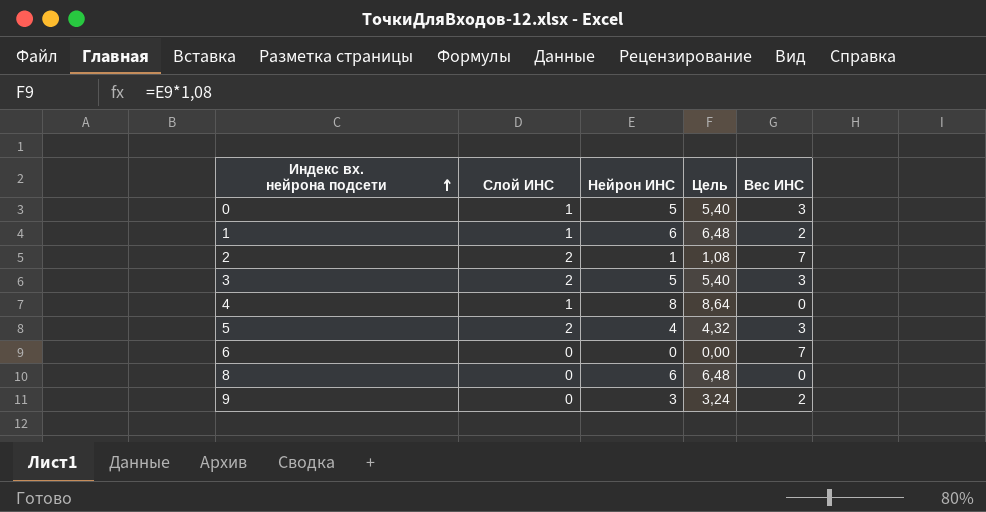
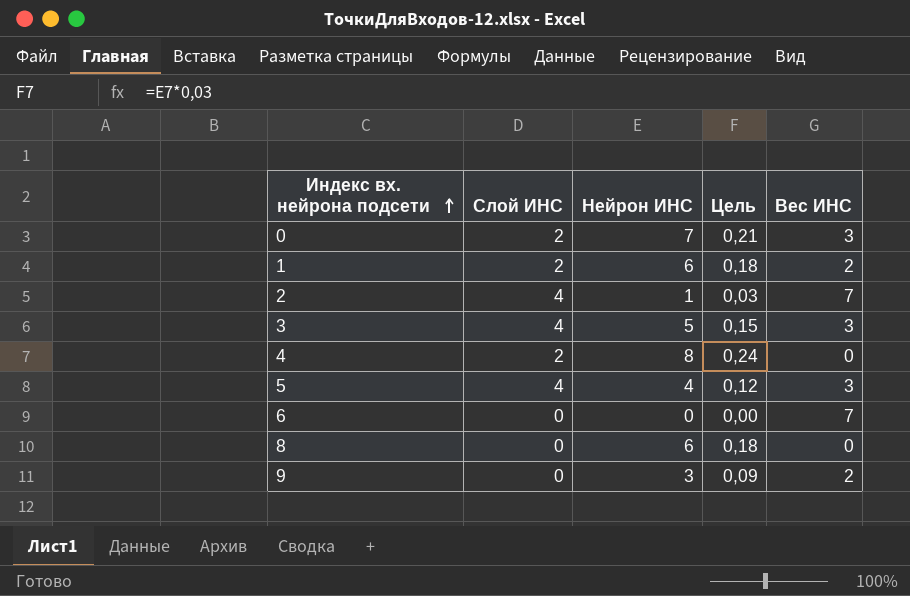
column Цель | formula: [Нейрон ИНС] * 1,08 -> [Нейрон ИНС] * 0,03
0 | Слой ИНС: 1 -> 2
0 | Нейрон ИНС: 5 -> 7
1 | Слой ИНС: 1 -> 2
2 | Слой ИНС: 2 -> 4
3 | Слой ИНС: 2 -> 4
4 | Слой ИНС: 1 -> 2
5 | Слой ИНС: 2 -> 4

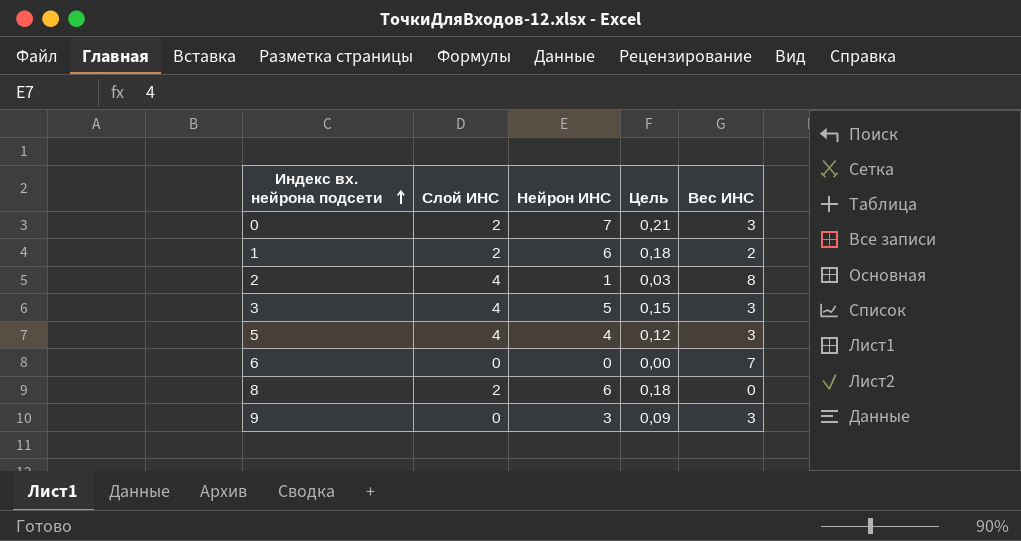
row 4: 2 | 8 | 0,24 | 0 -> none
2 | Вес ИНС: 7 -> 8
8 | Слой ИНС: 0 -> 2
9 | Вес ИНС: 2 -> 3

